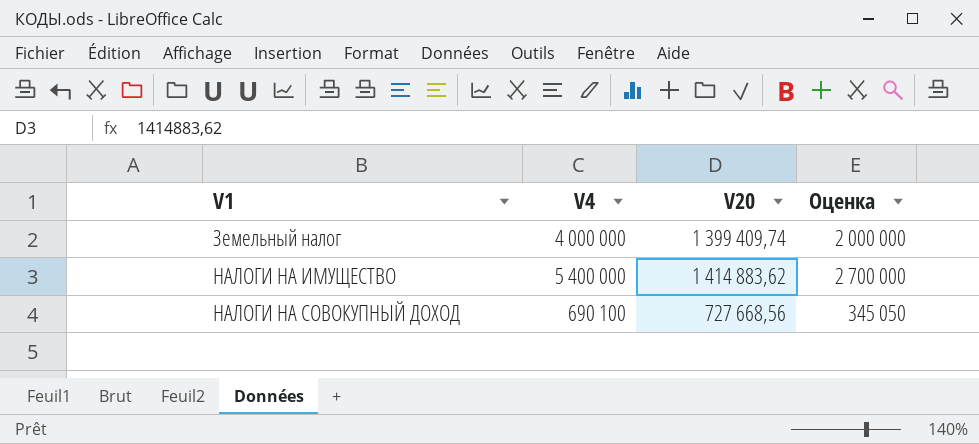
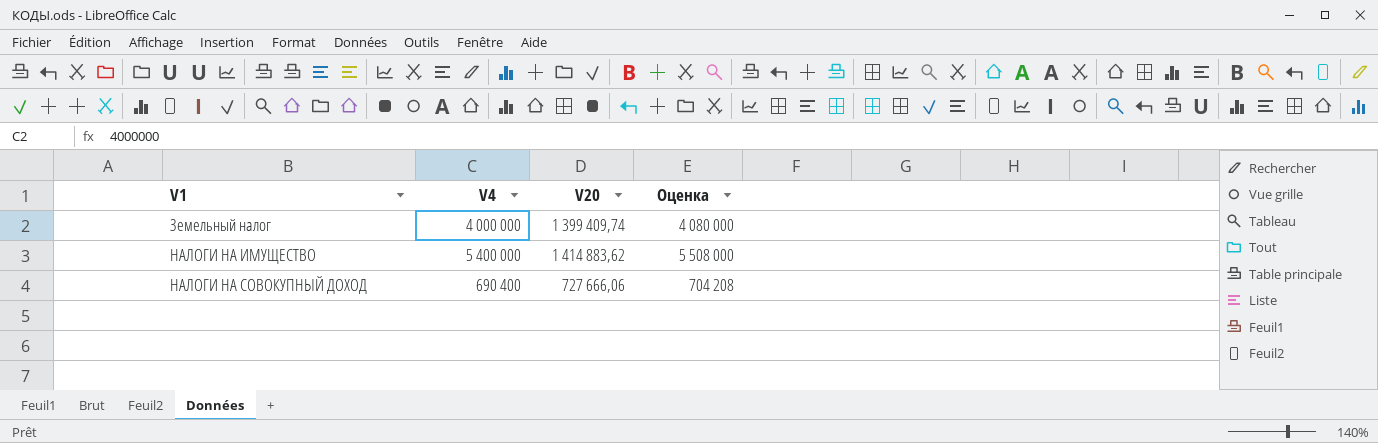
column Оценка | formula: [V4] * 0,5 -> [V4] * 1,02
НАЛОГИ НА СОВОКУПНЫЙ ДОХОД | V4: 690 100 -> 690 400
НАЛОГИ НА СОВОКУПНЫЙ ДОХОД | V20: 727 668,56 -> 727 666,06

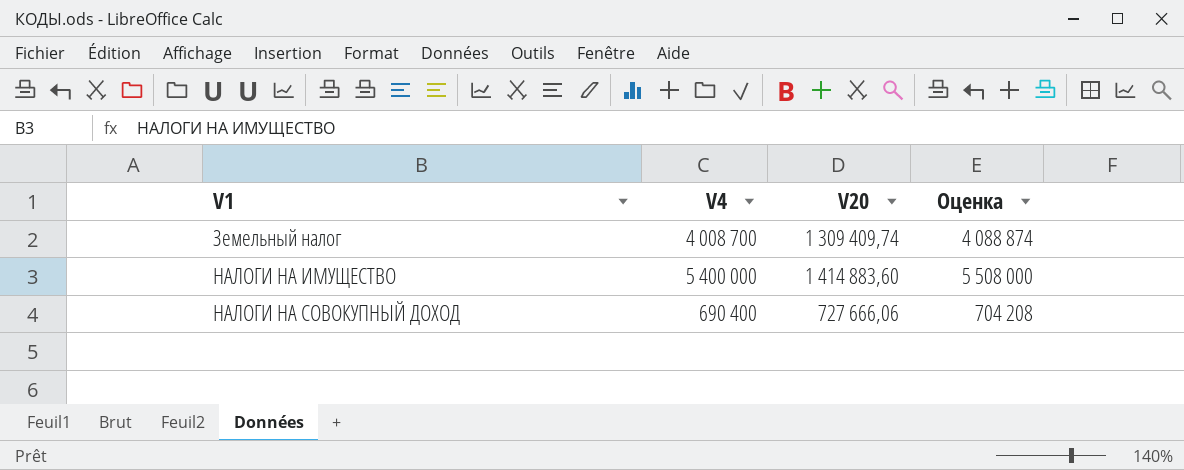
Земельный налог | V4: 4 000 000 -> 4 008 700
Земельный налог | V20: 1 399 409,74 -> 1 309 409,74
Земельный налог | Оценка: 4 080 000 -> 4 088 874
НАЛОГИ НА ИМУЩЕСТВО | V20: 1 414 883,62 -> 1 414 883,60

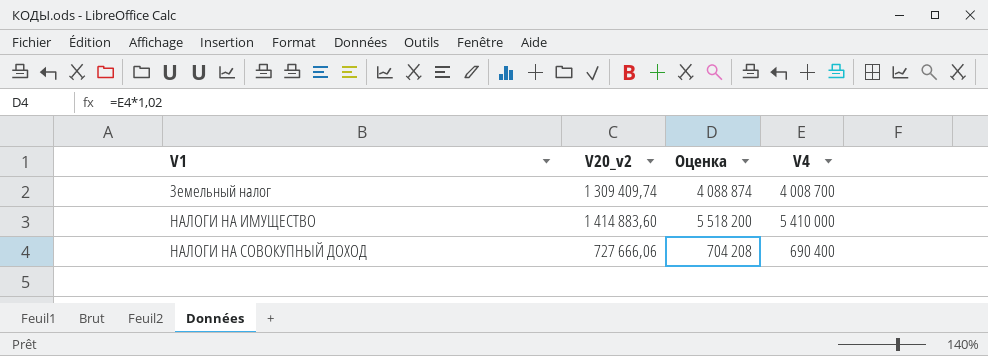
column name: V20 -> V20_v2
column V4 | position: 2 -> 4
НАЛОГИ НА ИМУЩЕСТВО | Оценка: 5 508 000 -> 5 518 200
НАЛОГИ НА ИМУЩЕСТВО | V4: 5 400 000 -> 5 410 000

